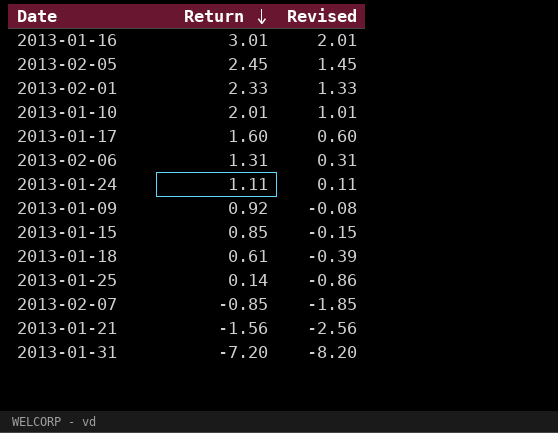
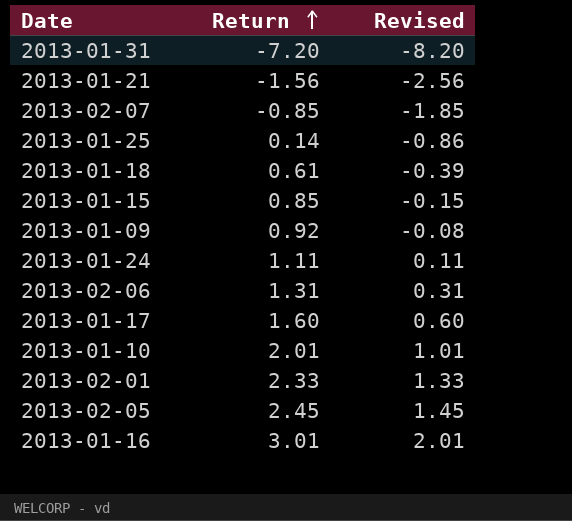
row order: Return descending -> Return ascending

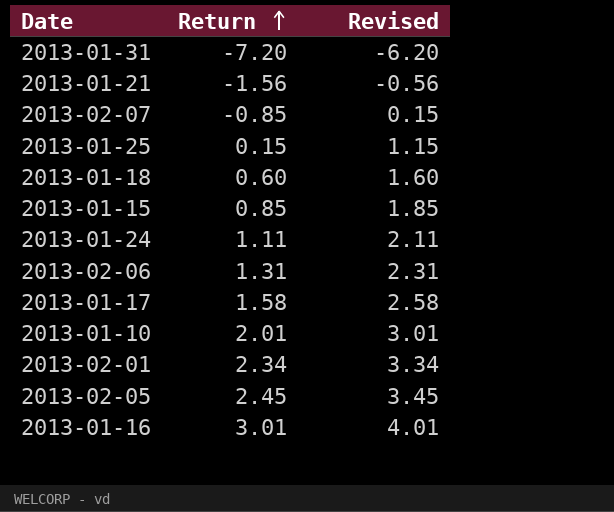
column Revised | formula: [Return] - 1 -> [Return] + 1
row 2013-01-09: 0.92 | -0.08 -> none
2013-01-25 | Return: 0.14 -> 0.15
2013-01-18 | Return: 0.61 -> 0.60
2013-01-17 | Return: 1.60 -> 1.58
2013-02-01 | Return: 2.33 -> 2.34

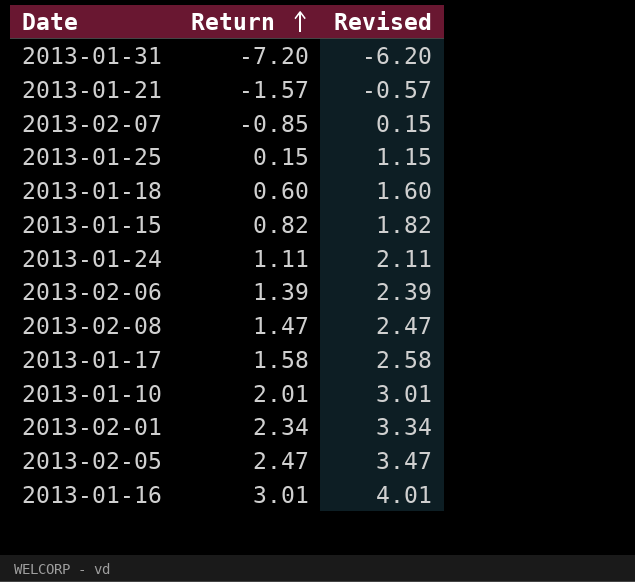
2013-01-21 | Return: -1.56 -> -1.57
2013-01-21 | Revised: -0.56 -> -0.57
2013-01-15 | Return: 0.85 -> 0.82
2013-01-15 | Revised: 1.85 -> 1.82
2013-02-06 | Return: 1.31 -> 1.39
2013-02-06 | Revised: 2.31 -> 2.39
row 2013-02-08: none -> 1.47 | 2.47
2013-02-05 | Return: 2.45 -> 2.47
2013-02-05 | Revised: 3.45 -> 3.47

